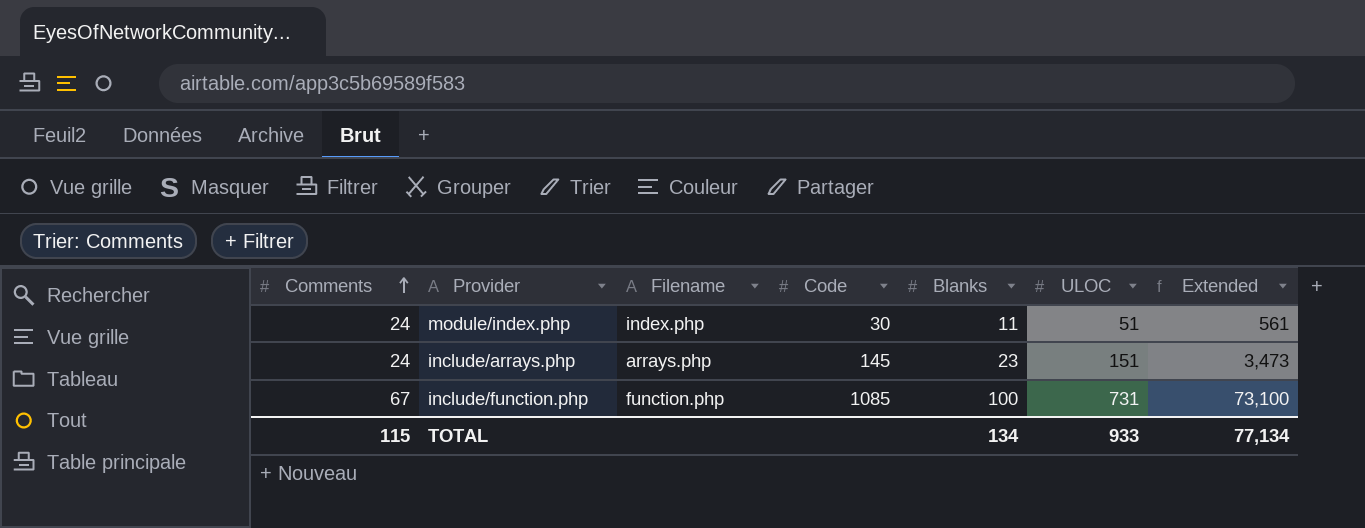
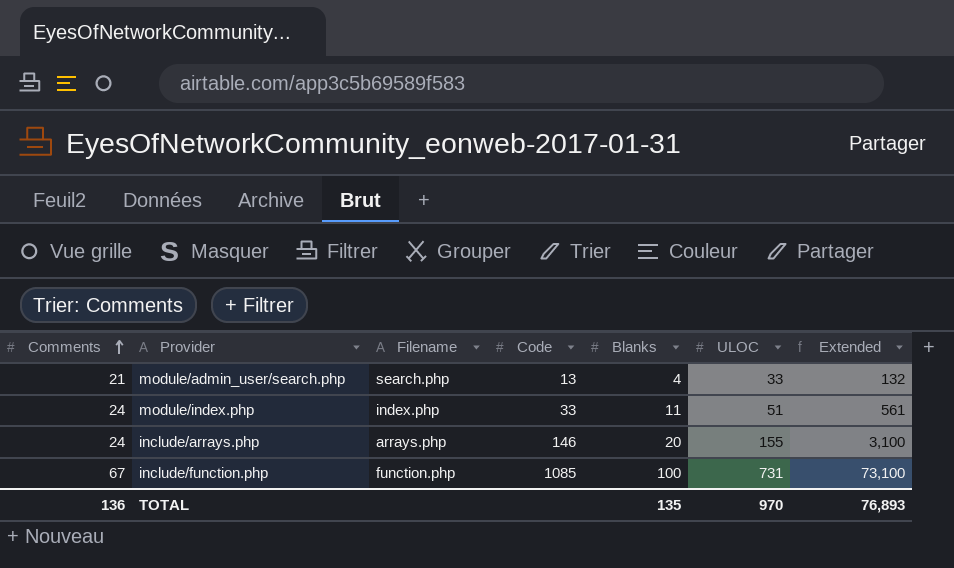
row module/admin_user/search.php: none -> 21 | search.php | 13 | 4 | 33 | 132
module/index.php | Code: 30 -> 33
include/arrays.php | Code: 145 -> 146
include/arrays.php | Blanks: 23 -> 20
include/arrays.php | ULOC: 151 -> 155
include/arrays.php | Extended: 3,473 -> 3,100
TOTAL | Comments: 115 -> 136
TOTAL | Blanks: 134 -> 135
TOTAL | ULOC: 933 -> 970
TOTAL | Extended: 77,134 -> 76,893

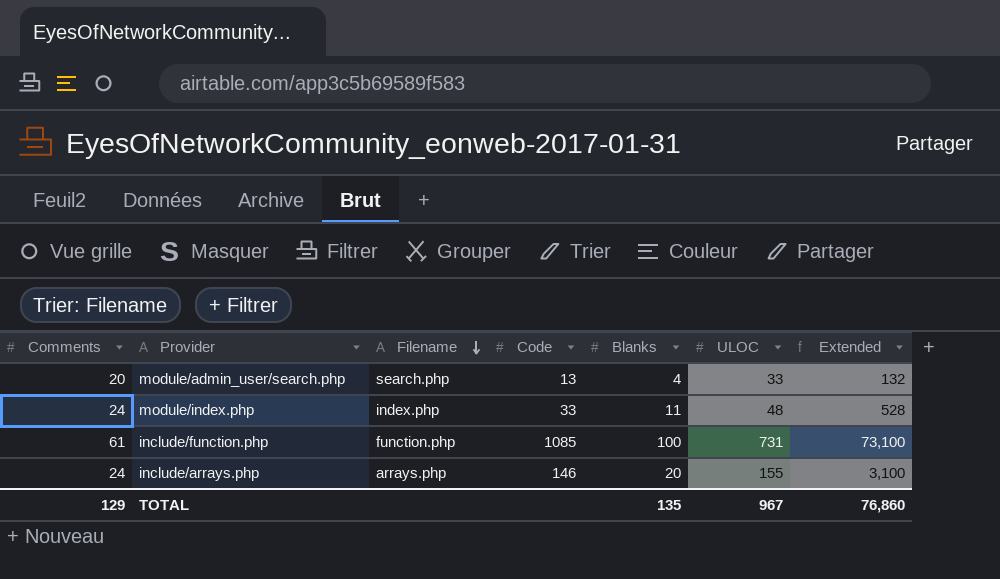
row order: Comments ascending -> Filename descending
module/admin_user/search.php | Comments: 21 -> 20
module/index.php | ULOC: 51 -> 48
module/index.php | Extended: 561 -> 528
include/function.php | Comments: 67 -> 61
TOTAL | Comments: 136 -> 129
TOTAL | ULOC: 970 -> 967
TOTAL | Extended: 76,893 -> 76,860

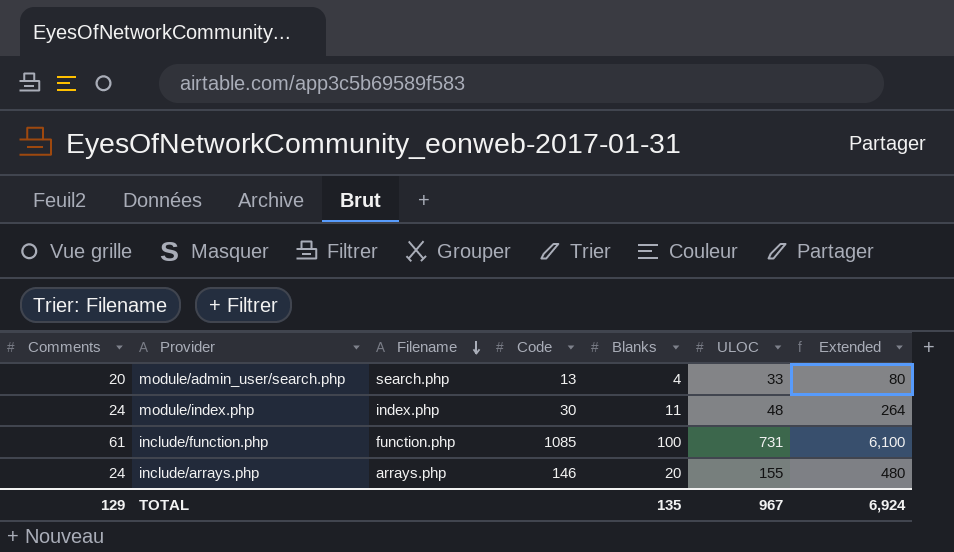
column Extended | formula: [Blanks] * [ULOC] -> [Comments] * [Blanks]
module/index.php | Code: 33 -> 30
TOTAL | Extended: 76,860 -> 6,924

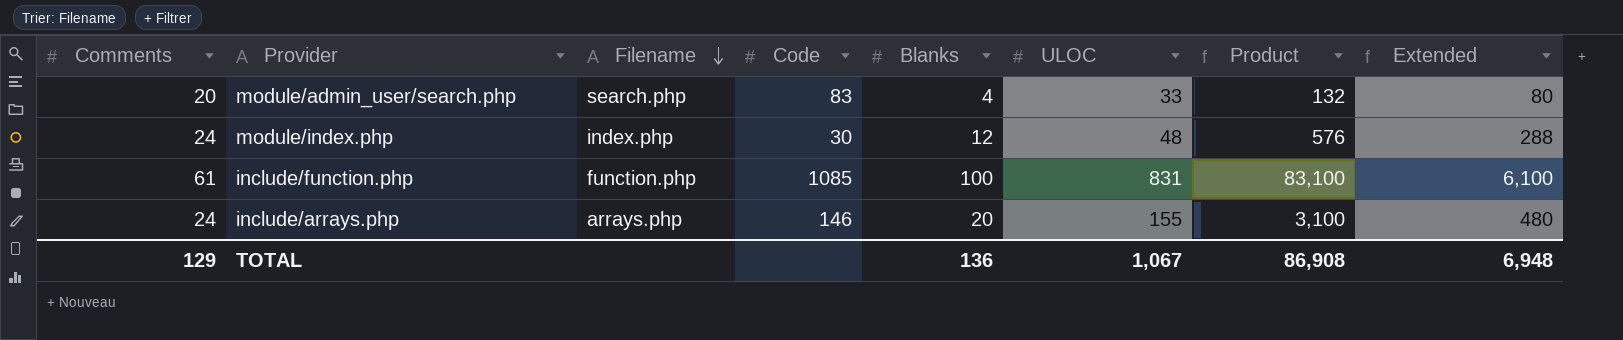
column Product | formula: none -> [Blanks] * [ULOC]
module/admin_user/search.php | Code: 13 -> 83
module/index.php | Blanks: 11 -> 12
module/index.php | Extended: 264 -> 288
include/function.php | ULOC: 731 -> 831
TOTAL | Blanks: 135 -> 136
TOTAL | ULOC: 967 -> 1,067
TOTAL | Extended: 6,924 -> 6,948

